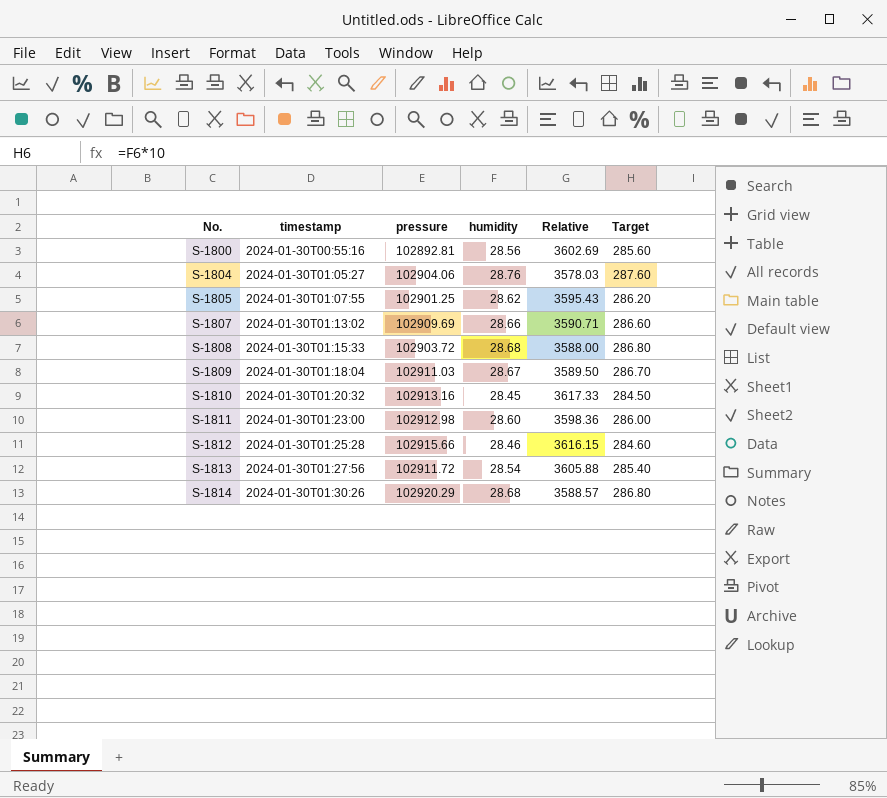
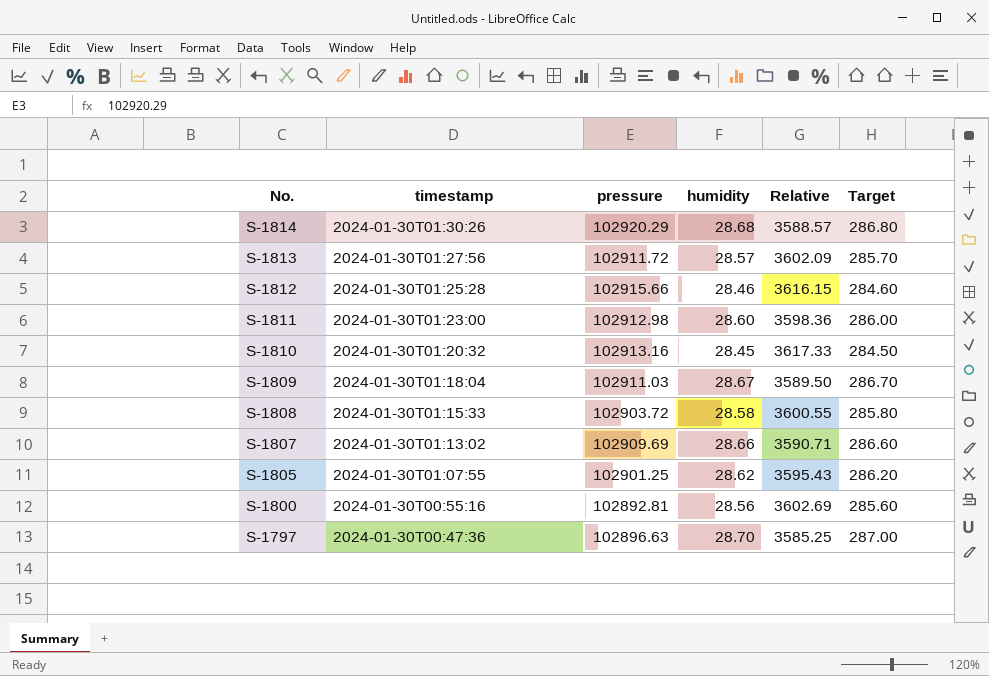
row order: No. ascending -> No. descending
row S-1804: 2024-01-30T01:05:27 | 102904.06 | 28.76 | 3578.03 | 287.60 -> none
S-1813 | humidity: 28.54 -> 28.57
S-1813 | Relative: 3605.88 -> 3602.09
S-1813 | Target: 285.40 -> 285.70
S-1808 | humidity: 28.68 -> 28.58
S-1808 | Relative: 3588.00 -> 3600.55
S-1808 | Target: 286.80 -> 285.80
row S-1797: none -> 2024-01-30T00:47:36 | 102896.63 | 28.70 | 3585.25 | 287.00

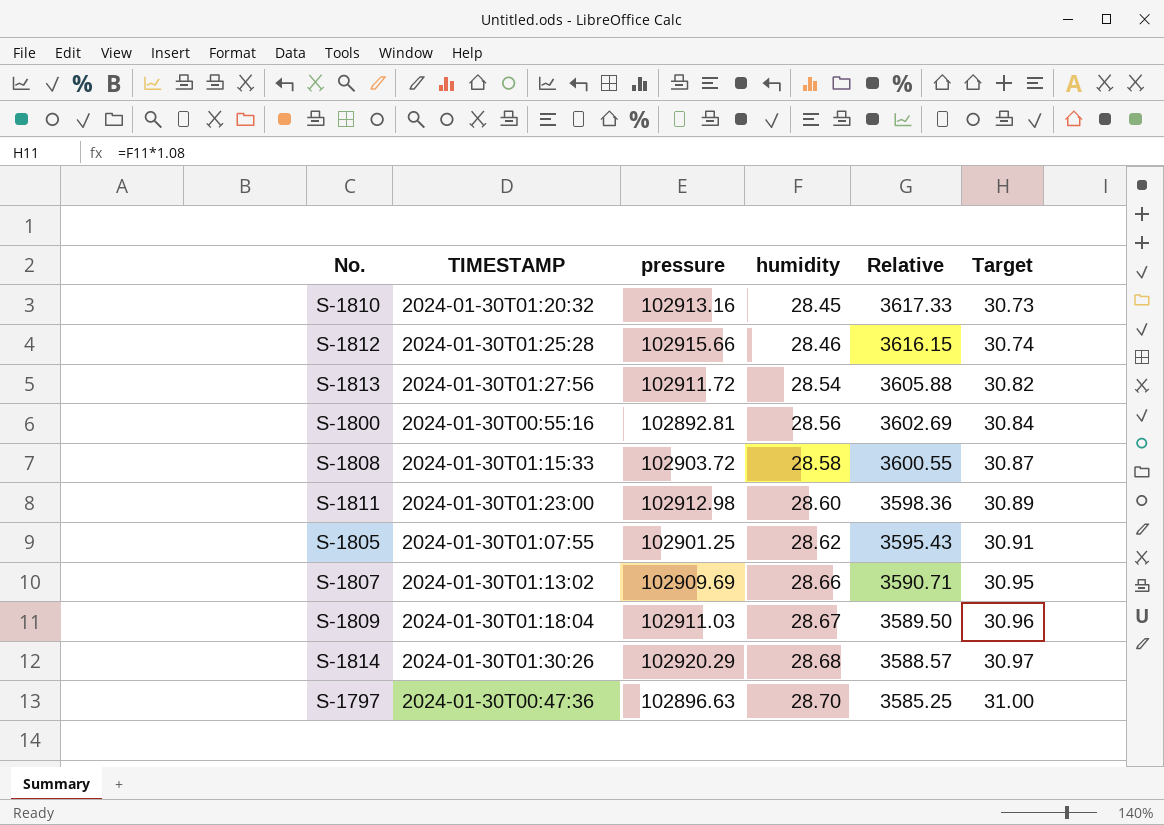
row order: No. descending -> humidity ascending
column name: timestamp -> TIMESTAMP
column Target | formula: [humidity] * 10 -> [humidity] * 1.08
S-1813 | humidity: 28.57 -> 28.54
S-1813 | Relative: 3602.09 -> 3605.88

